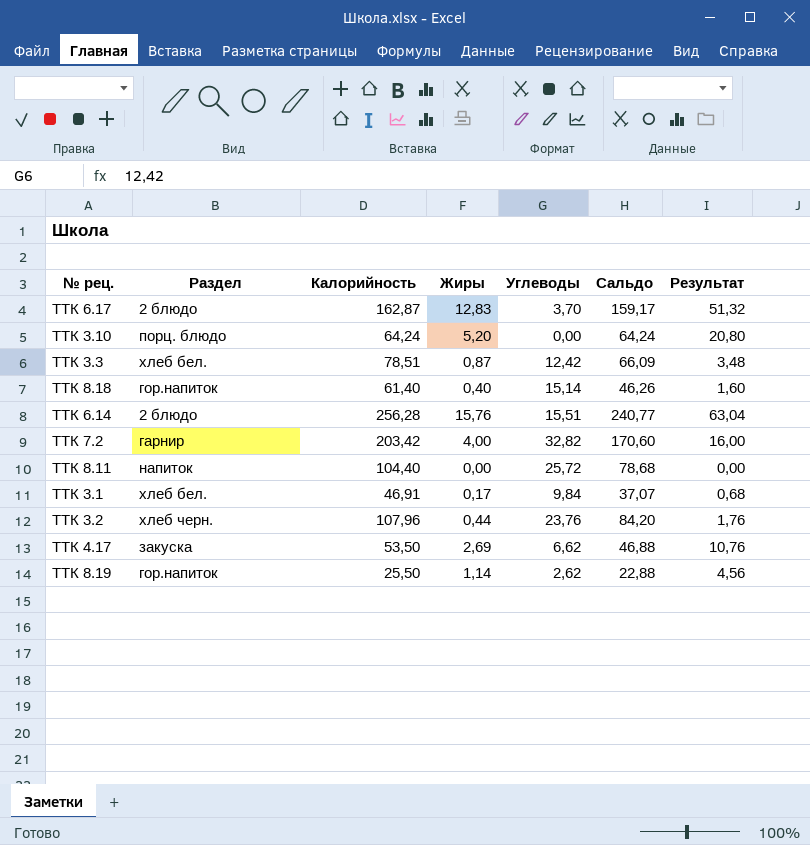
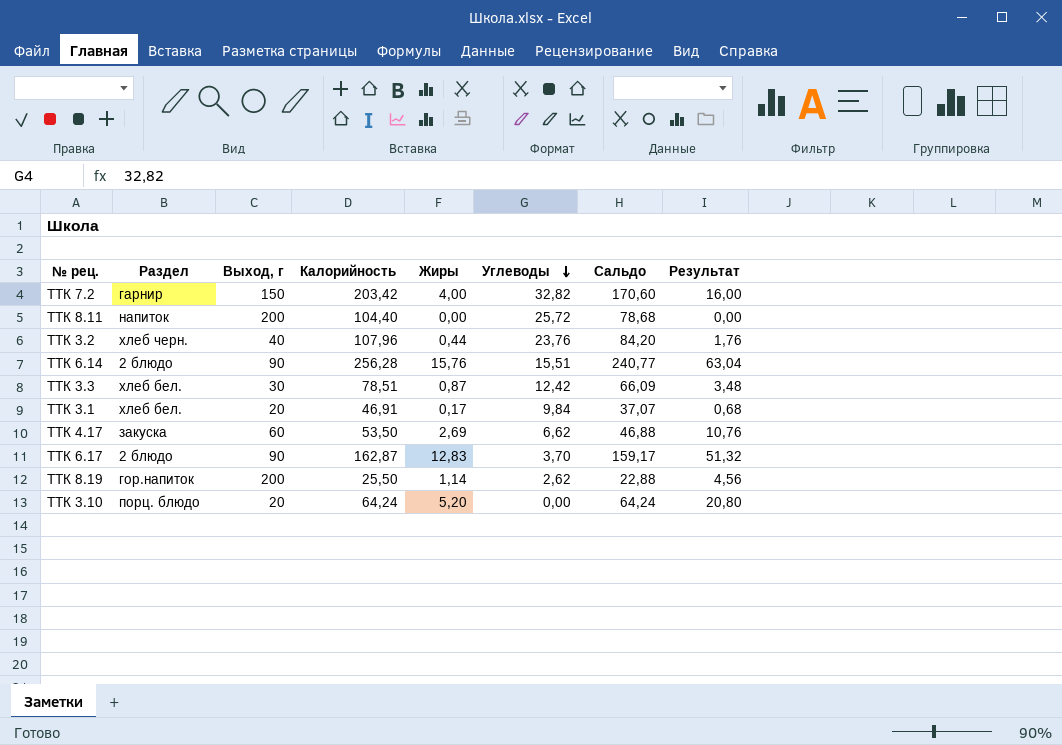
row order: none -> Углеводы descending
column Выход, г | position: none -> 3
row ТТК 8.18: гор.напиток | 61,40 | 0,40 | 15,14 | 46,26 | 1,60 -> none

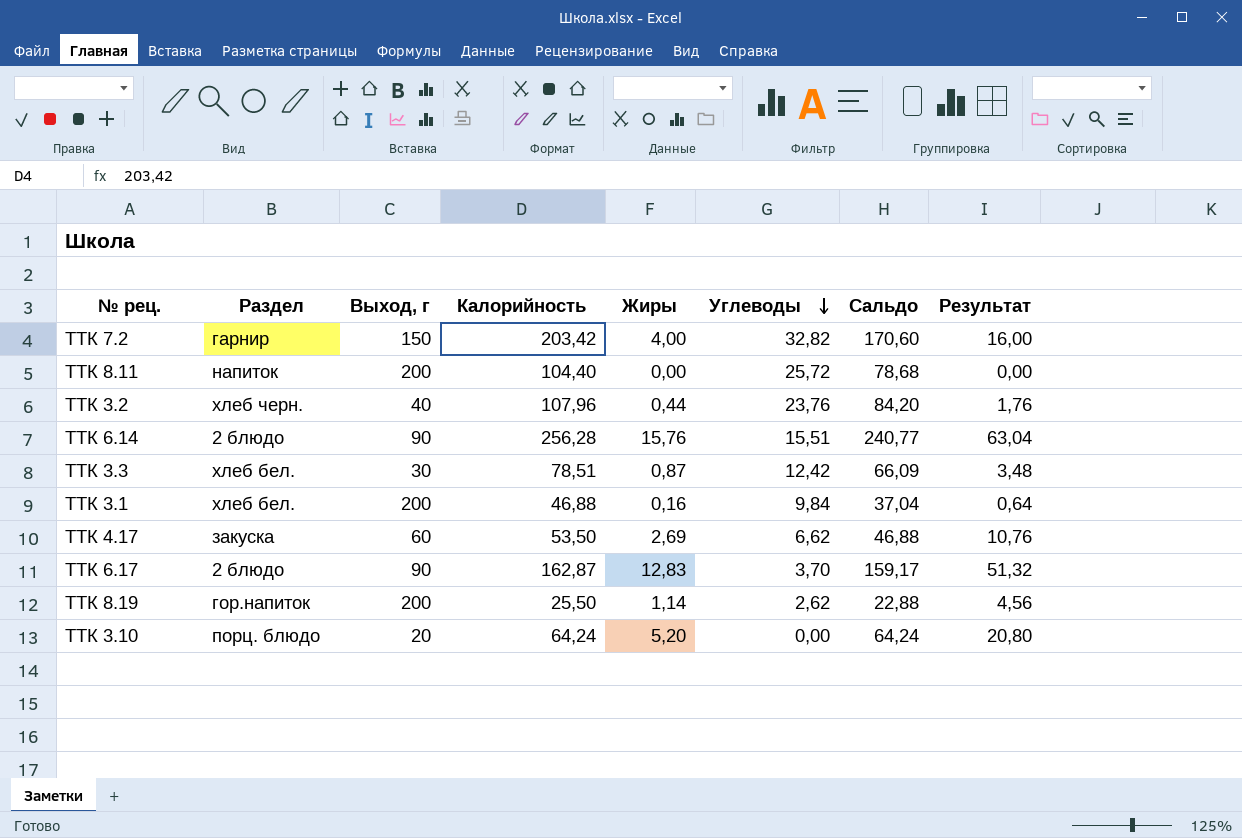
ТТК 3.1 | Выход, г: 20 -> 200
ТТК 3.1 | Калорийность: 46,91 -> 46,88
ТТК 3.1 | Жиры: 0,17 -> 0,16
ТТК 3.1 | Сальдо: 37,07 -> 37,04
ТТК 3.1 | Результат: 0,68 -> 0,64

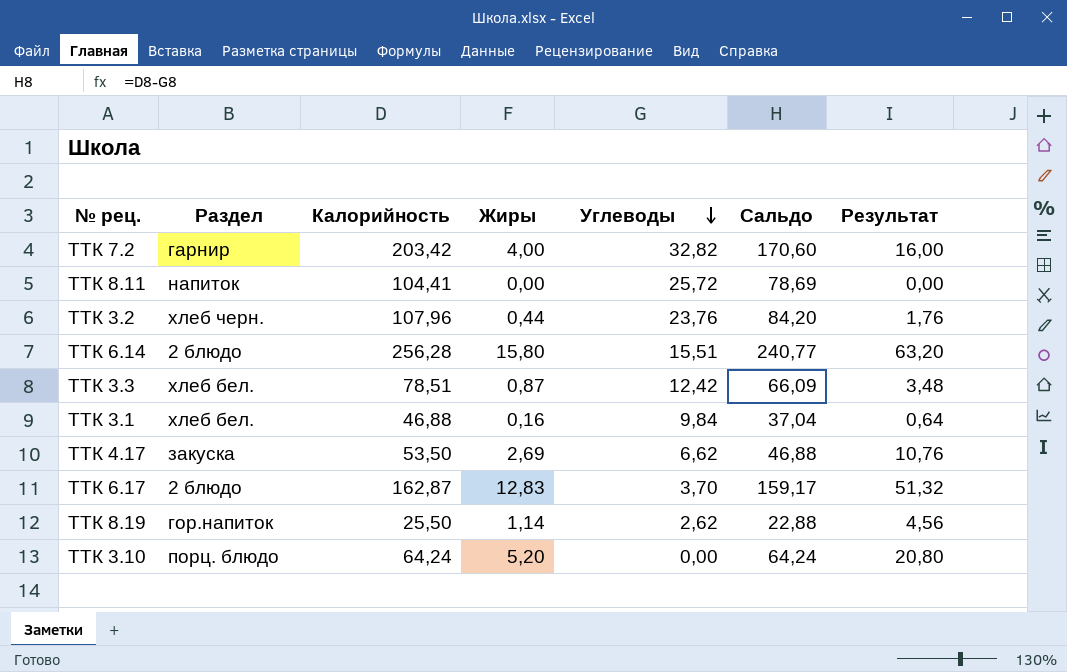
column Выход, г | position: 3 -> none
ТТК 8.11 | Калорийность: 104,40 -> 104,41
ТТК 8.11 | Сальдо: 78,68 -> 78,69
ТТК 6.14 | Жиры: 15,76 -> 15,80
ТТК 6.14 | Результат: 63,04 -> 63,20

